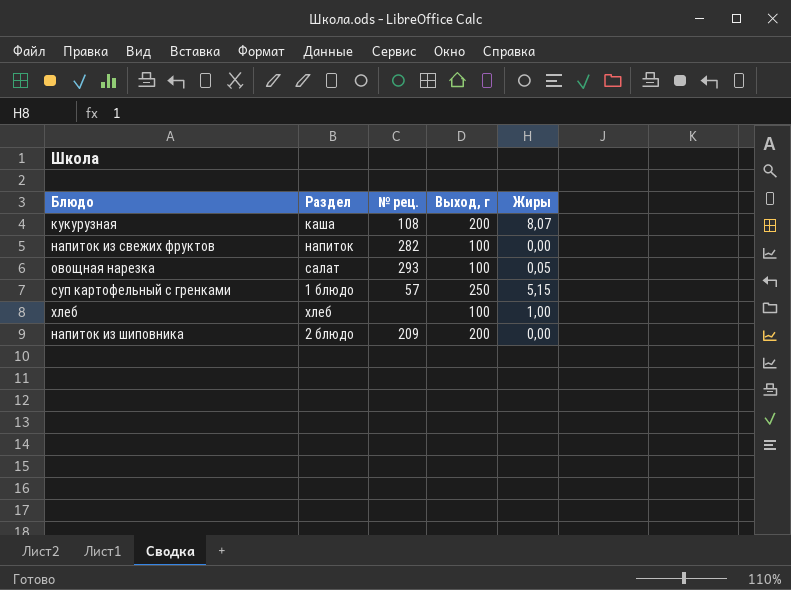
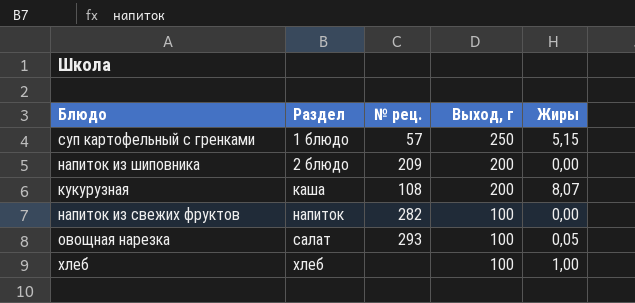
row order: none -> Раздел ascending

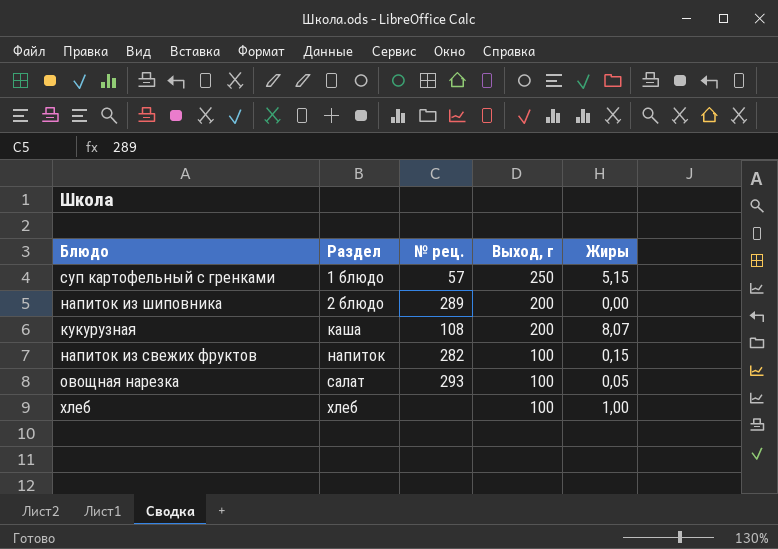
напиток из шиповника | № рец.: 209 -> 289
напиток из свежих фруктов | Жиры: 0,00 -> 0,15

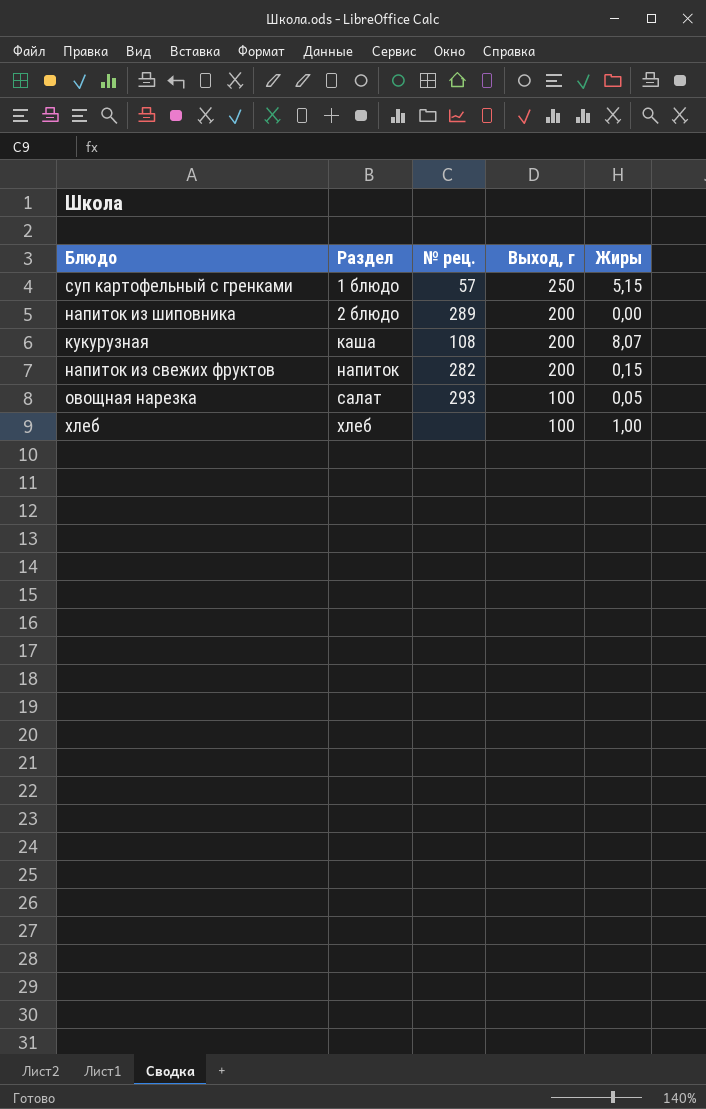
напиток из свежих фруктов | Выход, г: 100 -> 200

